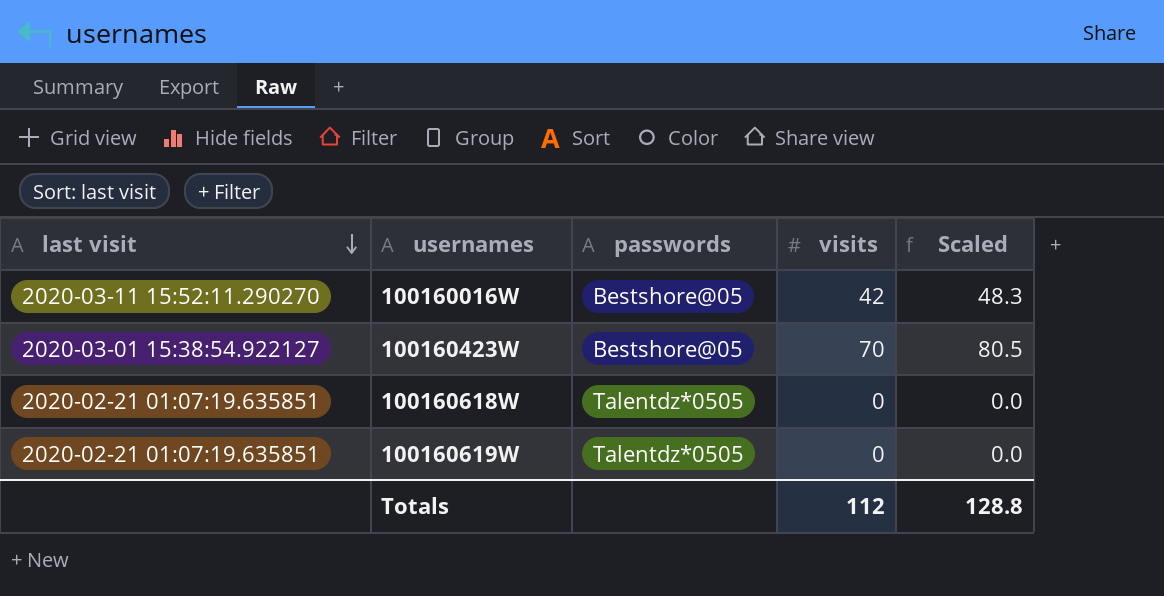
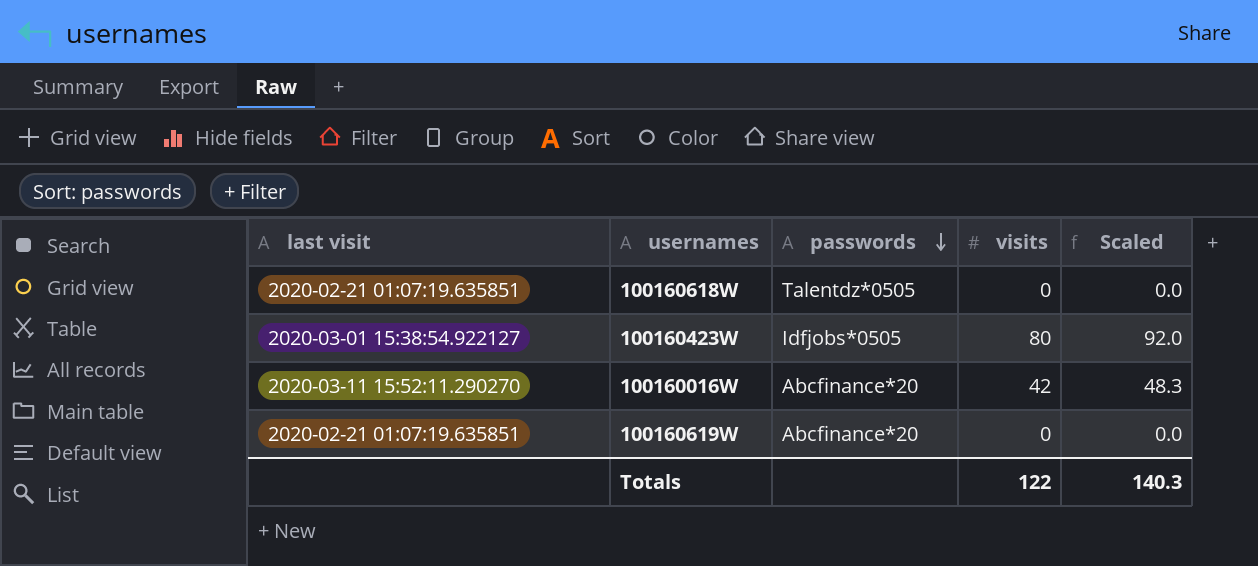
row order: last visit descending -> passwords descending
100160423W | passwords: Bestshore@05 -> Idfjobs*0505
100160423W | visits: 70 -> 80
100160423W | Scaled: 80.5 -> 92.0
100160016W | passwords: Bestshore@05 -> Abcfinance*20
100160619W | passwords: Talentdz*0505 -> Abcfinance*20
Totals | visits: 112 -> 122
Totals | Scaled: 128.8 -> 140.3

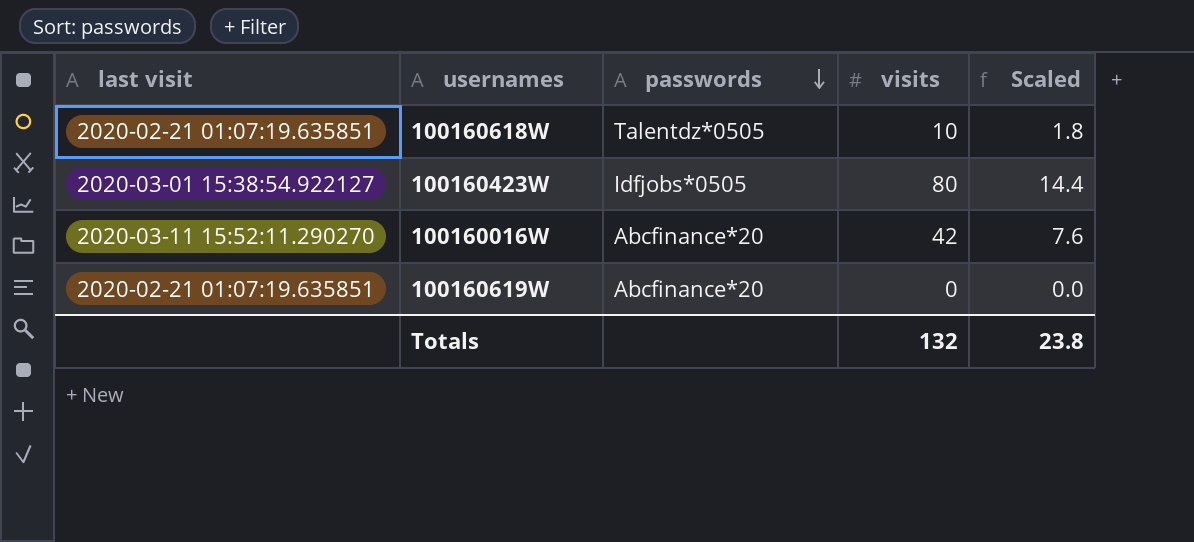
column Scaled | formula: [visits] * 1.15 -> [visits] * 0.18
100160618W | visits: 0 -> 10
Totals | visits: 122 -> 132
Totals | Scaled: 140.3 -> 23.8

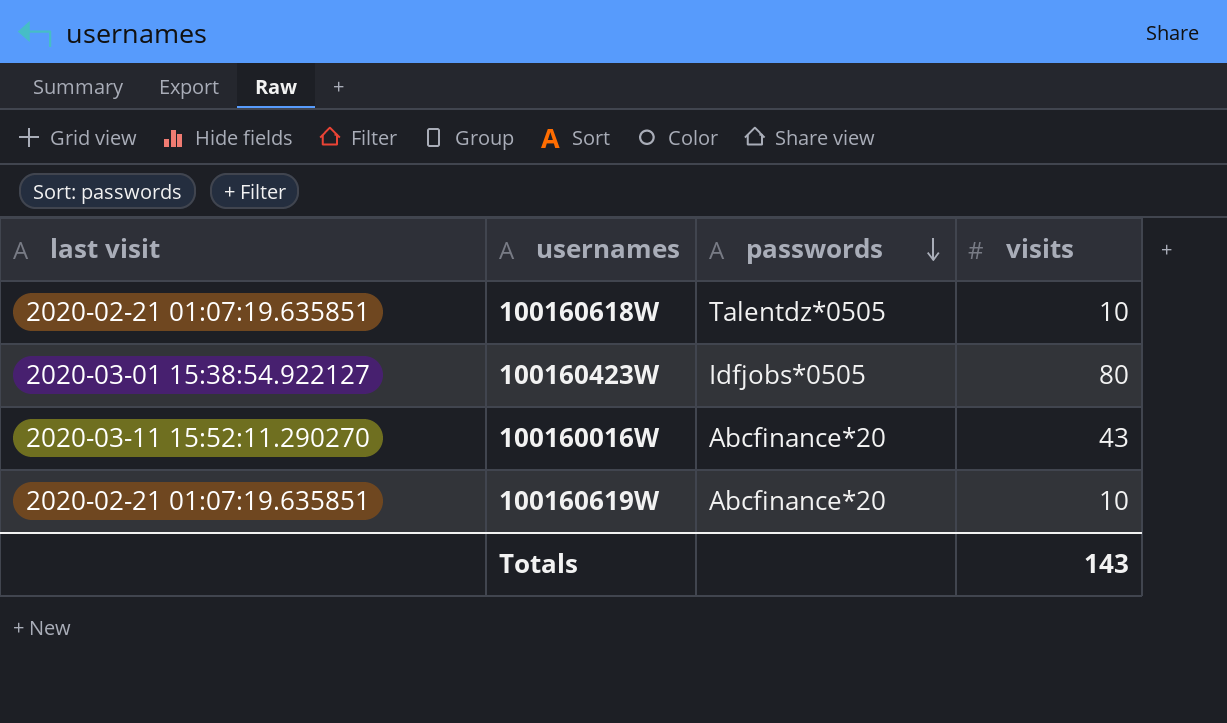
column Scaled | formula: [visits] * 0.18 -> none
100160016W | visits: 42 -> 43
100160619W | visits: 0 -> 10
Totals | visits: 132 -> 143

